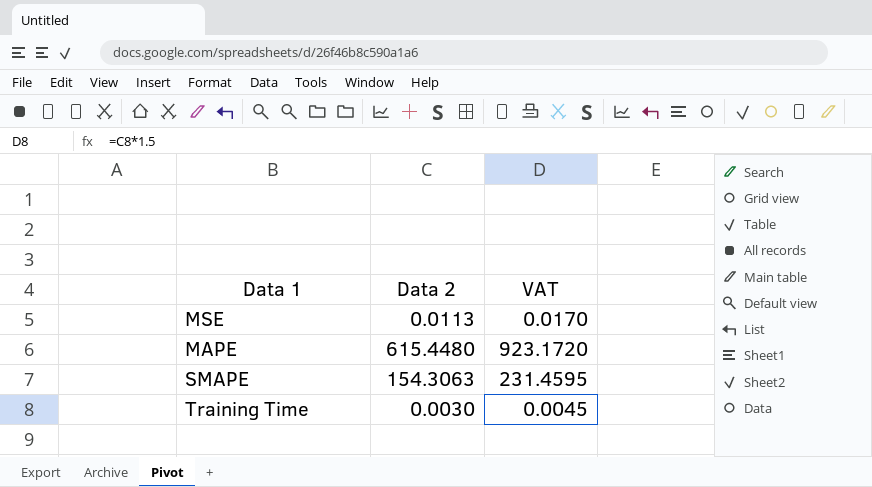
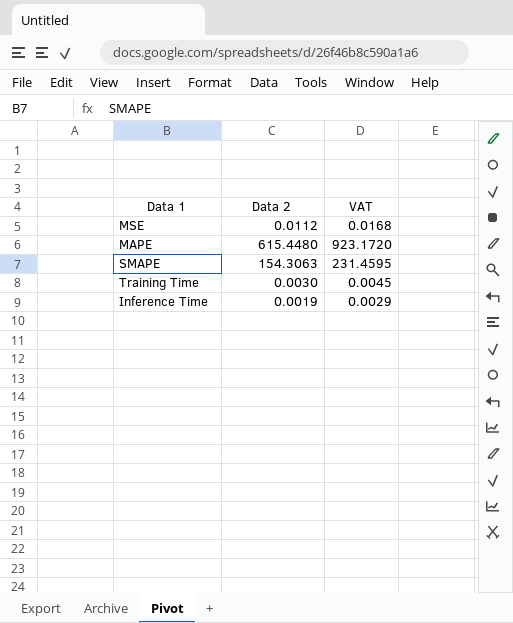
MSE | Data 2: 0.0113 -> 0.0112
MSE | VAT: 0.0170 -> 0.0168
row Inference Time: none -> 0.0019 | 0.0029

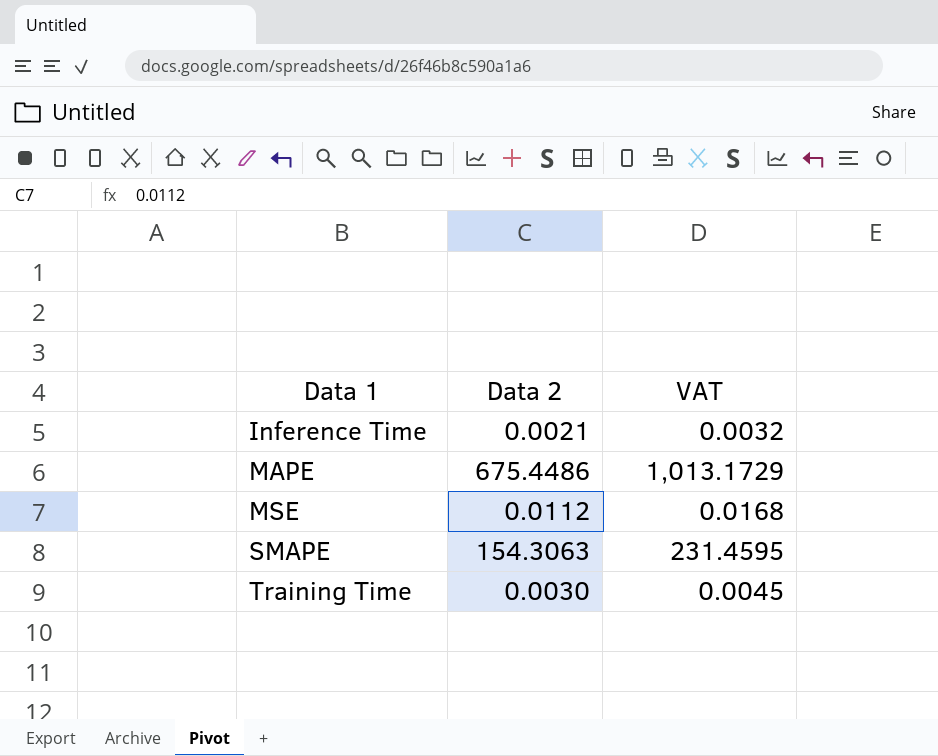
row order: none -> Data 1 ascending
Inference Time | Data 2: 0.0019 -> 0.0021
Inference Time | VAT: 0.0029 -> 0.0032
MAPE | Data 2: 615.4480 -> 675.4486
MAPE | VAT: 923.1720 -> 1,013.1729

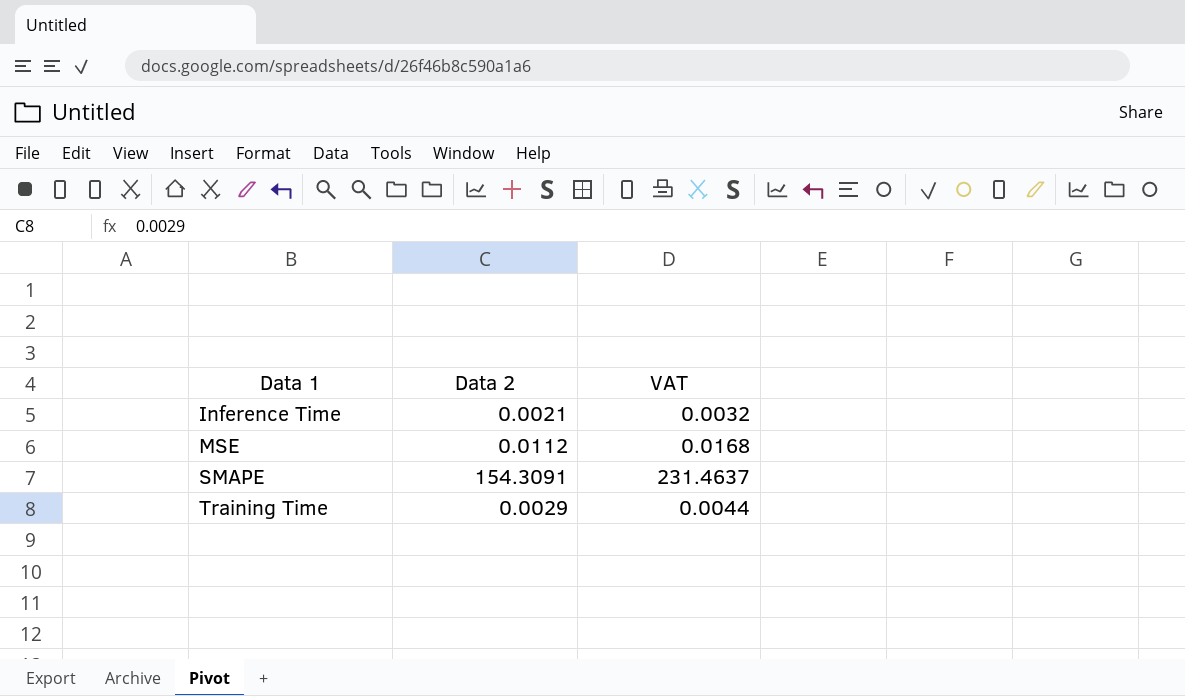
row MAPE: 675.4486 | 1,013.1729 -> none
SMAPE | Data 2: 154.3063 -> 154.3091
SMAPE | VAT: 231.4595 -> 231.4637
Training Time | Data 2: 0.0030 -> 0.0029
Training Time | VAT: 0.0045 -> 0.0044

